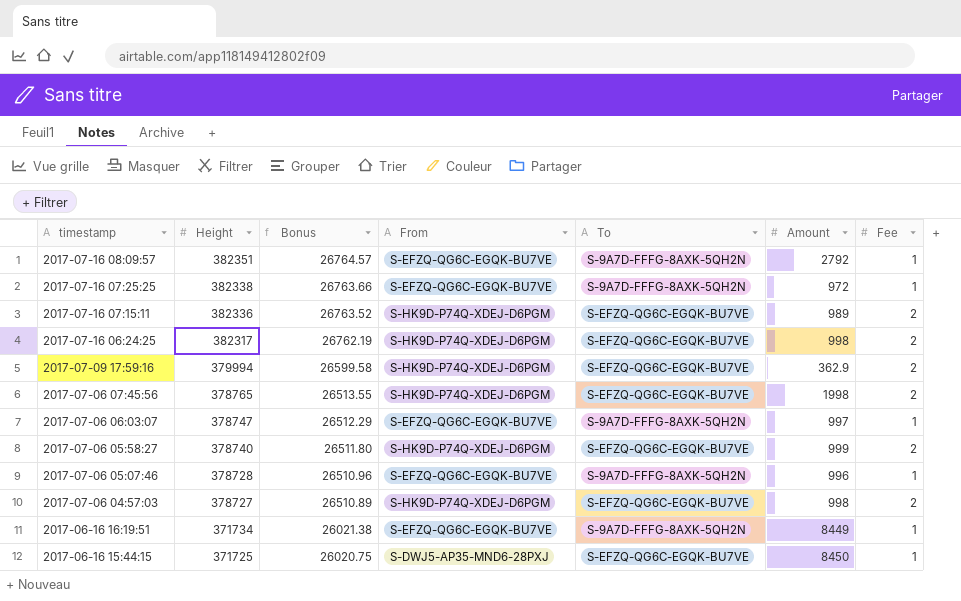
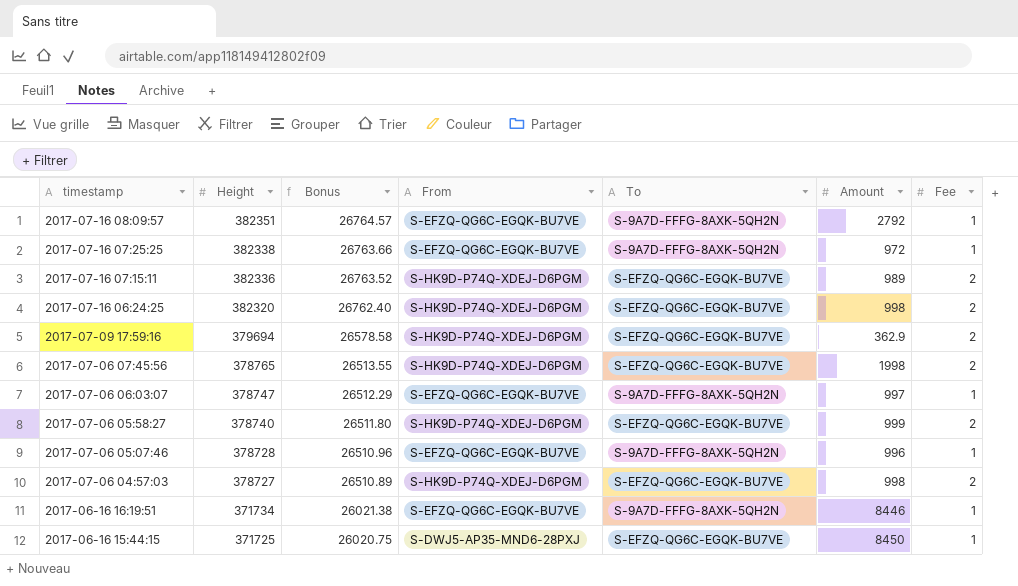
2017-07-16 06:24:25 | Height: 382317 -> 382320
2017-07-16 06:24:25 | Bonus: 26762.19 -> 26762.40
2017-07-09 17:59:16 | Height: 379994 -> 379694
2017-07-09 17:59:16 | Bonus: 26599.58 -> 26578.58
2017-06-16 16:19:51 | Amount: 8449 -> 8446

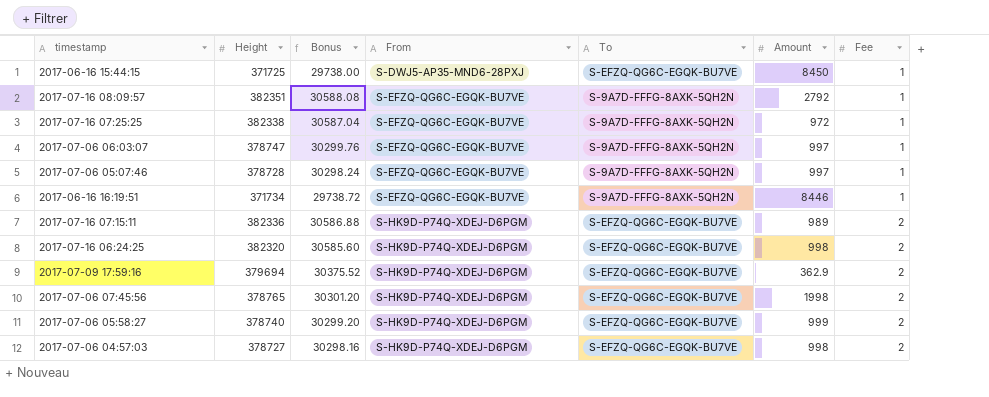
row order: timestamp descending -> From ascending
column Bonus | formula: [Height] * 0.07 -> [Height] * 0.08
2017-07-06 05:07:46 | Amount: 996 -> 997

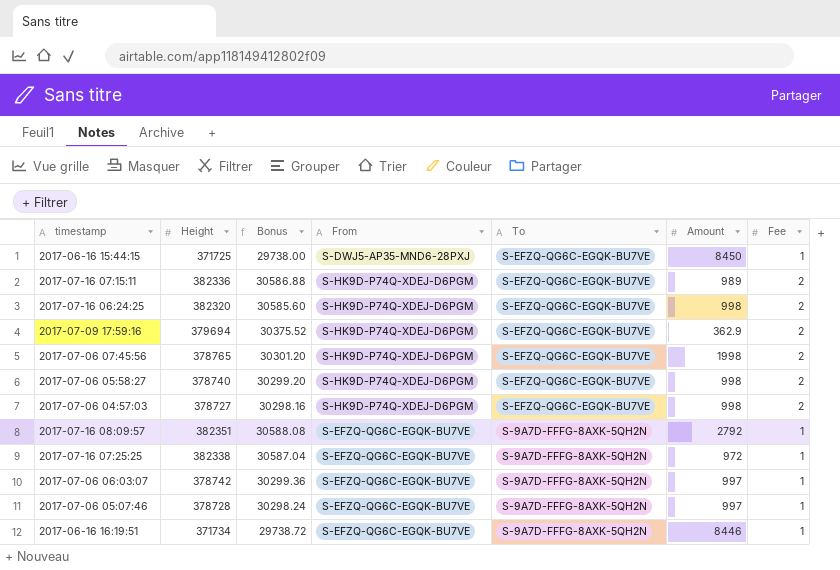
row order: From ascending -> To descending
2017-07-06 05:58:27 | Amount: 999 -> 998
2017-07-06 06:03:07 | Height: 378747 -> 378742
2017-07-06 06:03:07 | Bonus: 30299.76 -> 30299.36

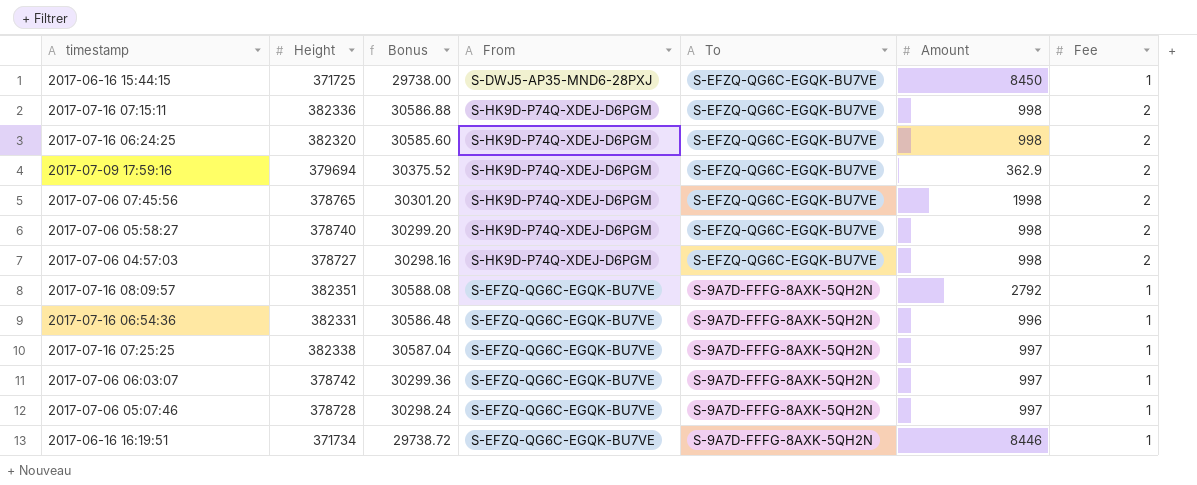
2017-07-16 07:15:11 | Amount: 989 -> 998
row 2017-07-16 06:54:36: none -> 382331 | 30586.48 | S-EFZQ-QG6C-EGQK-BU7VE | S-9A7D-FFFG-8AXK-5QH2N | 996 | 1
2017-07-16 07:25:25 | Amount: 972 -> 997

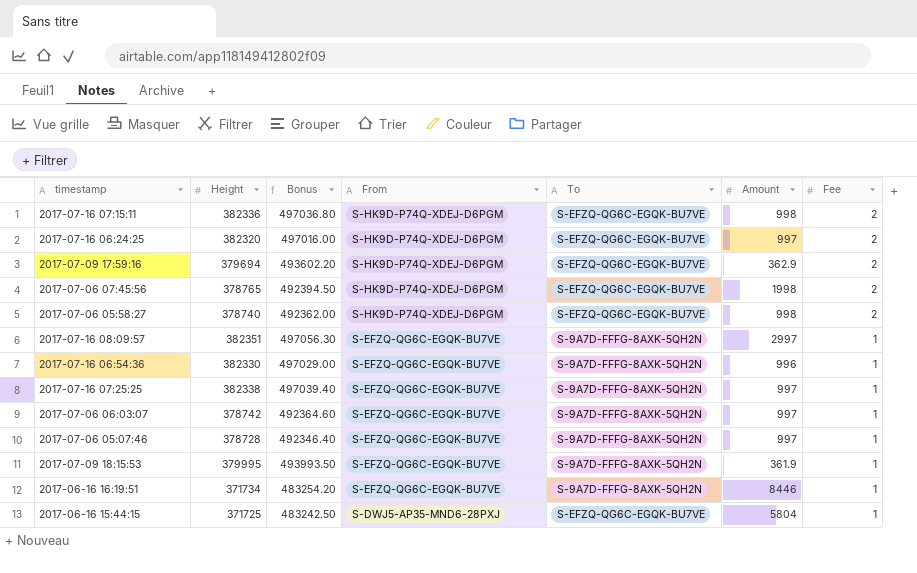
row order: To descending -> From descending
column Bonus | formula: [Height] * 0.08 -> [Height] * 1.3
row 2017-07-06 04:57:03: 378727 | 30298.16 | S-HK9D-P74Q-XDEJ-D6PGM | S-EFZQ-QG6C-EGQK-BU7VE | 998 | 2 -> none
2017-07-16 06:24:25 | Amount: 998 -> 997
2017-07-16 08:09:57 | Amount: 2792 -> 2997
2017-07-16 06:54:36 | Height: 382331 -> 382330
row 2017-07-09 18:15:53: none -> 379995 | 493993.50 | S-EFZQ-QG6C-EGQK-BU7VE | S-9A7D-FFFG-8AXK-5QH2N | 361.9 | 1
2017-06-16 15:44:15 | Amount: 8450 -> 5804

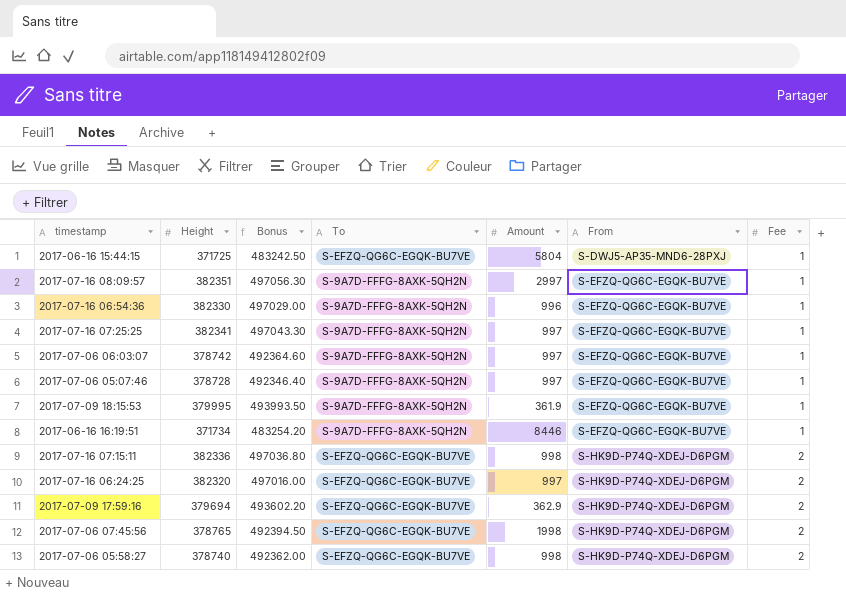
row order: From descending -> From ascending
column From | position: 4 -> 6
2017-07-16 07:25:25 | Height: 382338 -> 382341
2017-07-16 07:25:25 | Bonus: 497039.40 -> 497043.30

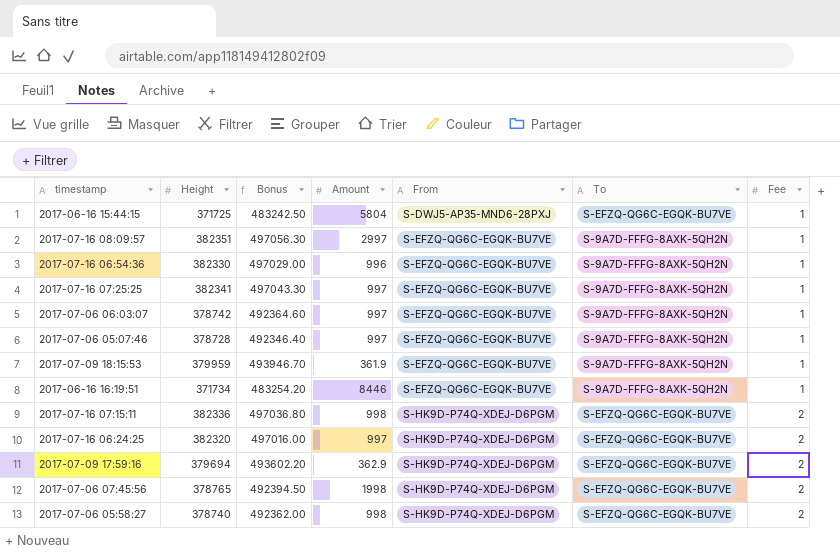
column To | position: 4 -> 6
2017-07-09 18:15:53 | Height: 379995 -> 379959
2017-07-09 18:15:53 | Bonus: 493993.50 -> 493946.70

